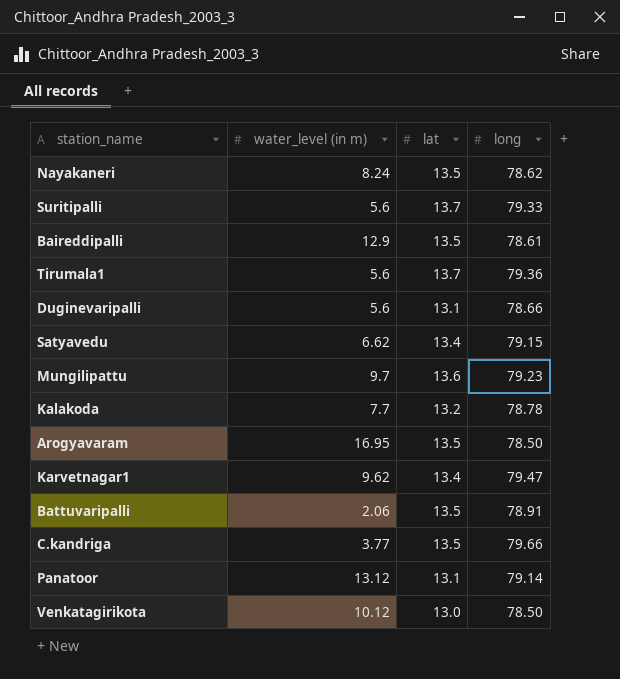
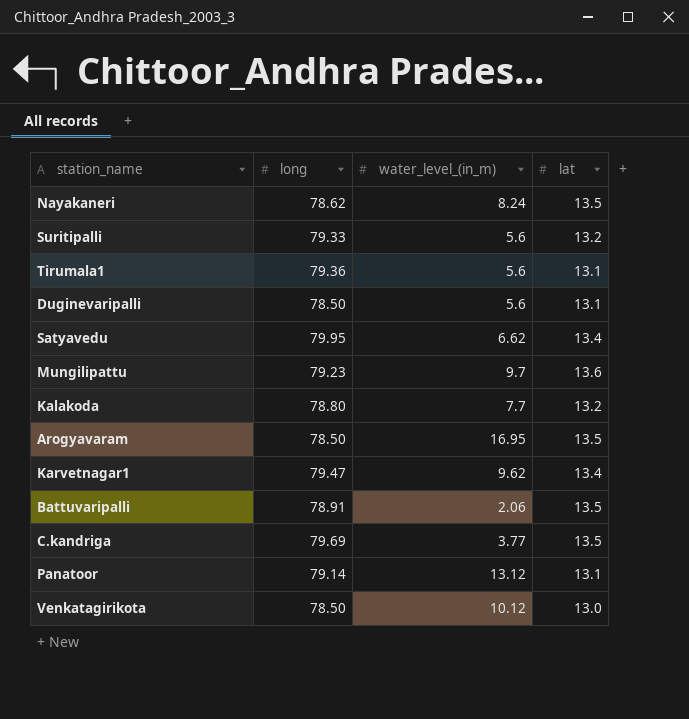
column long | position: 4 -> 2
column name: water_level (in m) -> water_level_(in_m)
row Baireddipalli: 12.9 | 13.5 | 78.61 -> none
Suritipalli | lat: 13.7 -> 13.2
Tirumala1 | lat: 13.7 -> 13.1
Duginevaripalli | long: 78.66 -> 78.50
Satyavedu | long: 79.15 -> 79.95
Kalakoda | long: 78.78 -> 78.80
C.kandriga | long: 79.66 -> 79.69

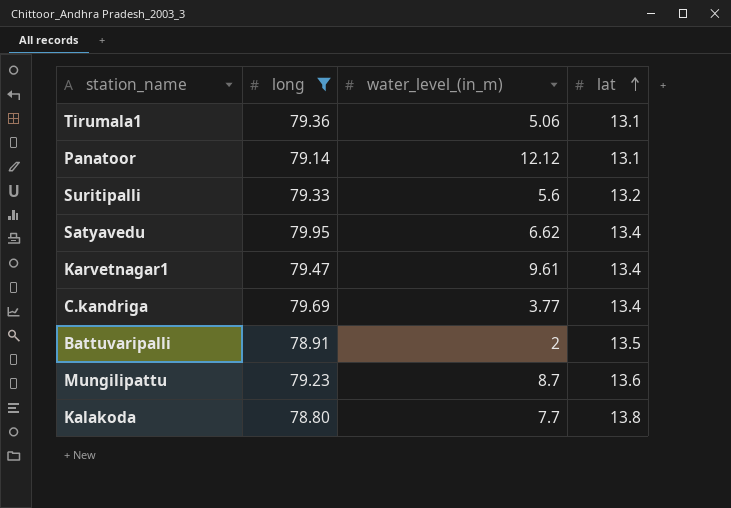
filter: none -> long >= 78.80
row order: none -> lat ascending
Tirumala1 | water_level_(in_m): 5.6 -> 5.06
Panatoor | water_level_(in_m): 13.12 -> 12.12
Karvetnagar1 | water_level_(in_m): 9.62 -> 9.61
C.kandriga | lat: 13.5 -> 13.4
Battuvaripalli | water_level_(in_m): 2.06 -> 2
Mungilipattu | water_level_(in_m): 9.7 -> 8.7
Kalakoda | lat: 13.2 -> 13.8

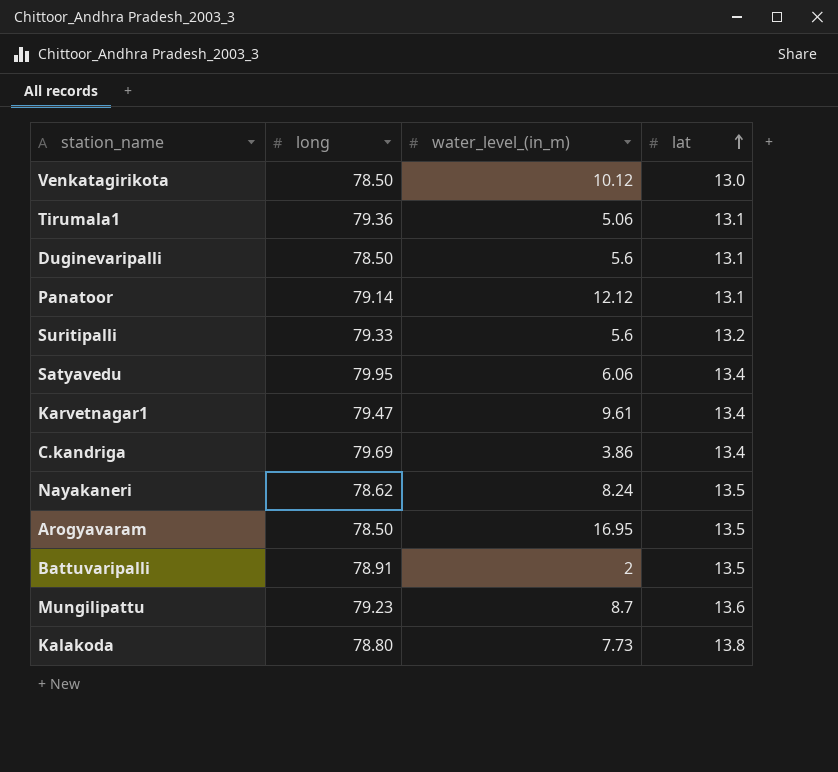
filter: long >= 78.80 -> none
Satyavedu | water_level_(in_m): 6.62 -> 6.06
C.kandriga | water_level_(in_m): 3.77 -> 3.86
Kalakoda | water_level_(in_m): 7.7 -> 7.73

